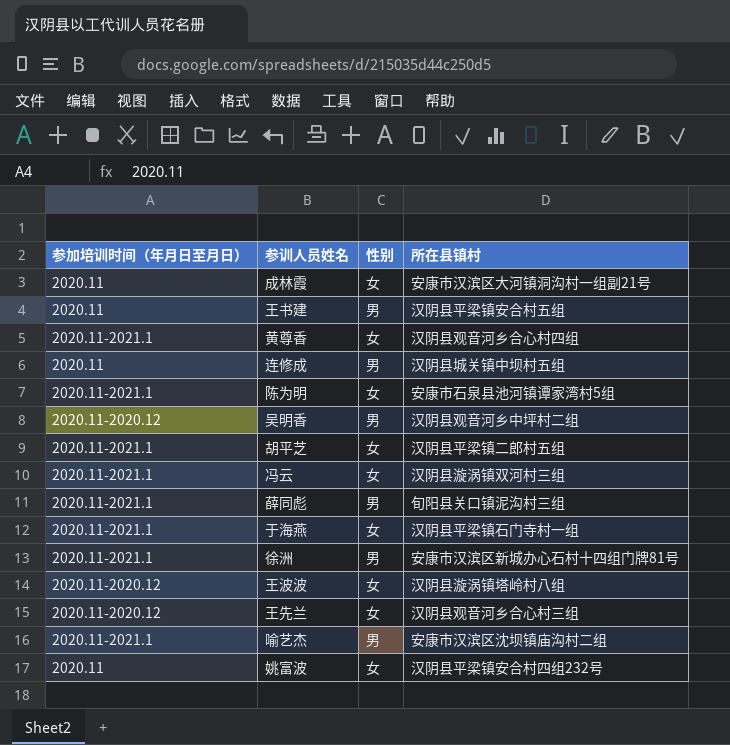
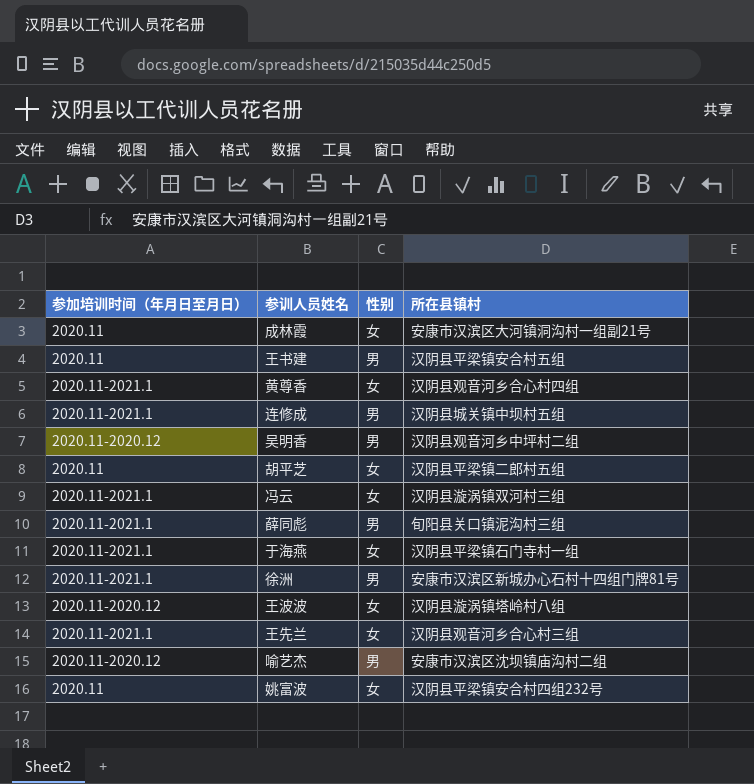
row 陈为明: 2020.11-2021.1 | 女 | 安康市石泉县池河镇谭家湾村5组 -> none
连修成 | 参加培训时间（年月日至月日）: 2020.11 -> 2020.11-2021.1
胡平芝 | 参加培训时间（年月日至月日）: 2020.11-2021.1 -> 2020.11
王先兰 | 参加培训时间（年月日至月日）: 2020.11-2020.12 -> 2020.11-2021.1
喻艺杰 | 参加培训时间（年月日至月日）: 2020.11-2021.1 -> 2020.11-2020.12

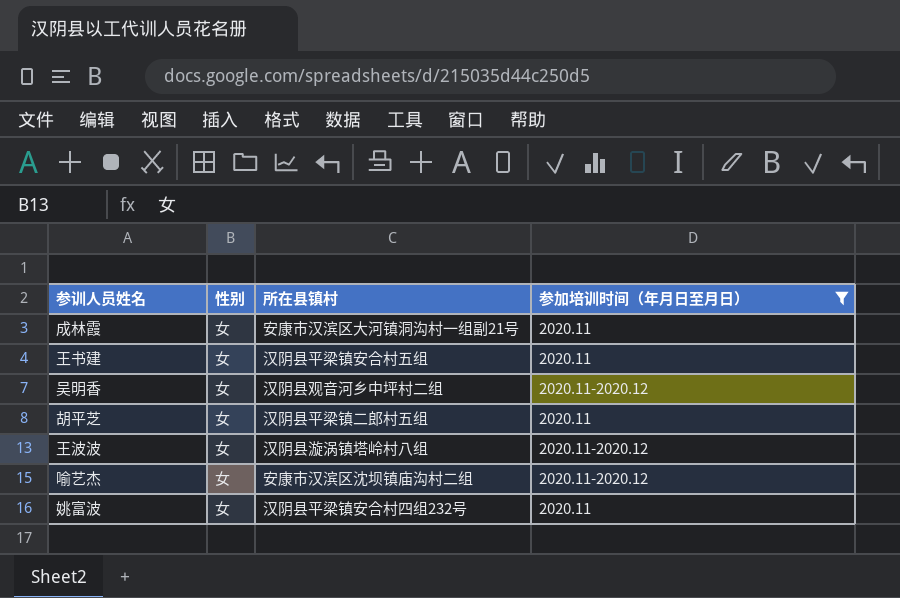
filter: none -> 参加培训时间（年月日至月日） != 2020.11-2021.1
column 参加培训时间（年月日至月日） | position: 1 -> 4
王书建 | 性别: 男 -> 女
吴明香 | 性别: 男 -> 女
喻艺杰 | 性别: 男 -> 女

